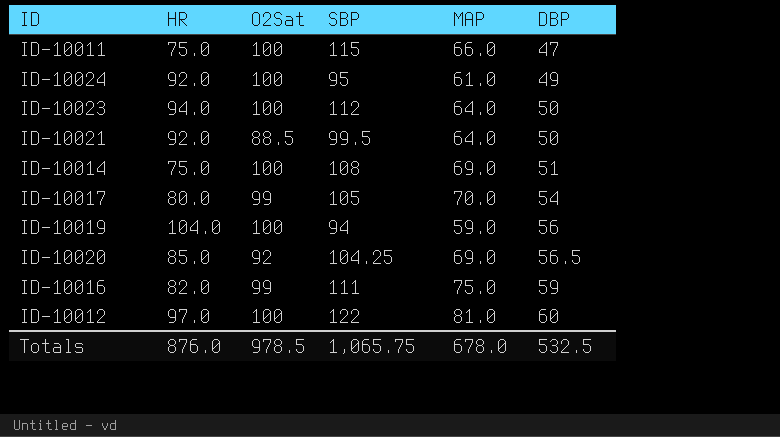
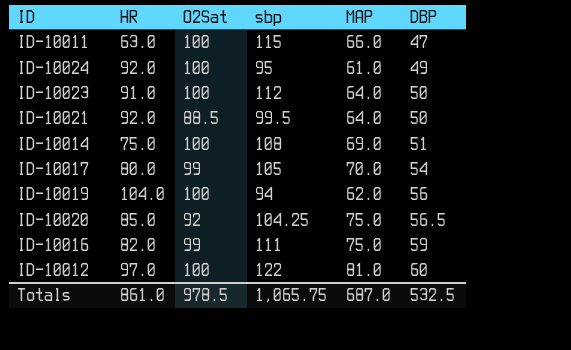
column name: SBP -> sbp
ID-10011 | HR: 75.0 -> 63.0
ID-10023 | HR: 94.0 -> 91.0
ID-10019 | MAP: 59.0 -> 62.0
ID-10020 | MAP: 69.0 -> 75.0
Totals | HR: 876.0 -> 861.0
Totals | MAP: 678.0 -> 687.0

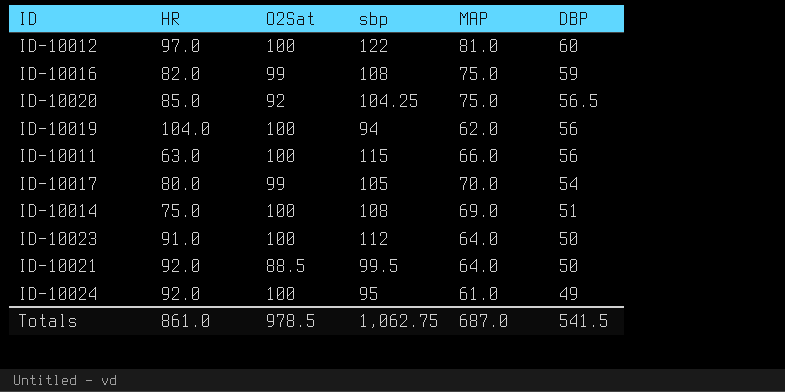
row order: DBP ascending -> DBP descending
ID-10016 | sbp: 111 -> 108
ID-10011 | DBP: 47 -> 56
Totals | sbp: 1,065.75 -> 1,062.75
Totals | DBP: 532.5 -> 541.5

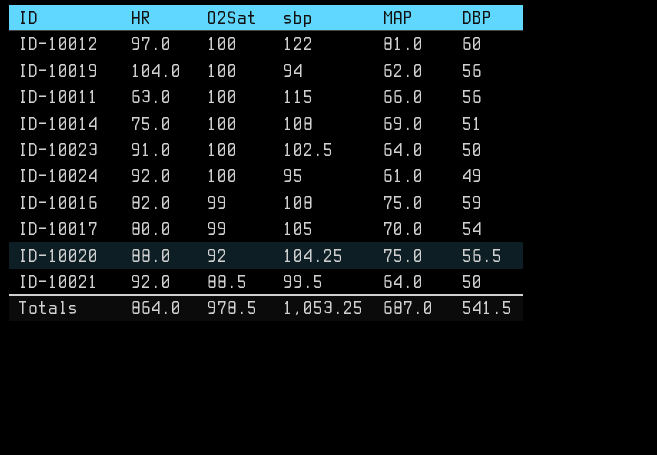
row order: DBP descending -> O2Sat descending
ID-10023 | sbp: 112 -> 102.5
ID-10020 | HR: 85.0 -> 88.0
Totals | HR: 861.0 -> 864.0
Totals | sbp: 1,062.75 -> 1,053.25

